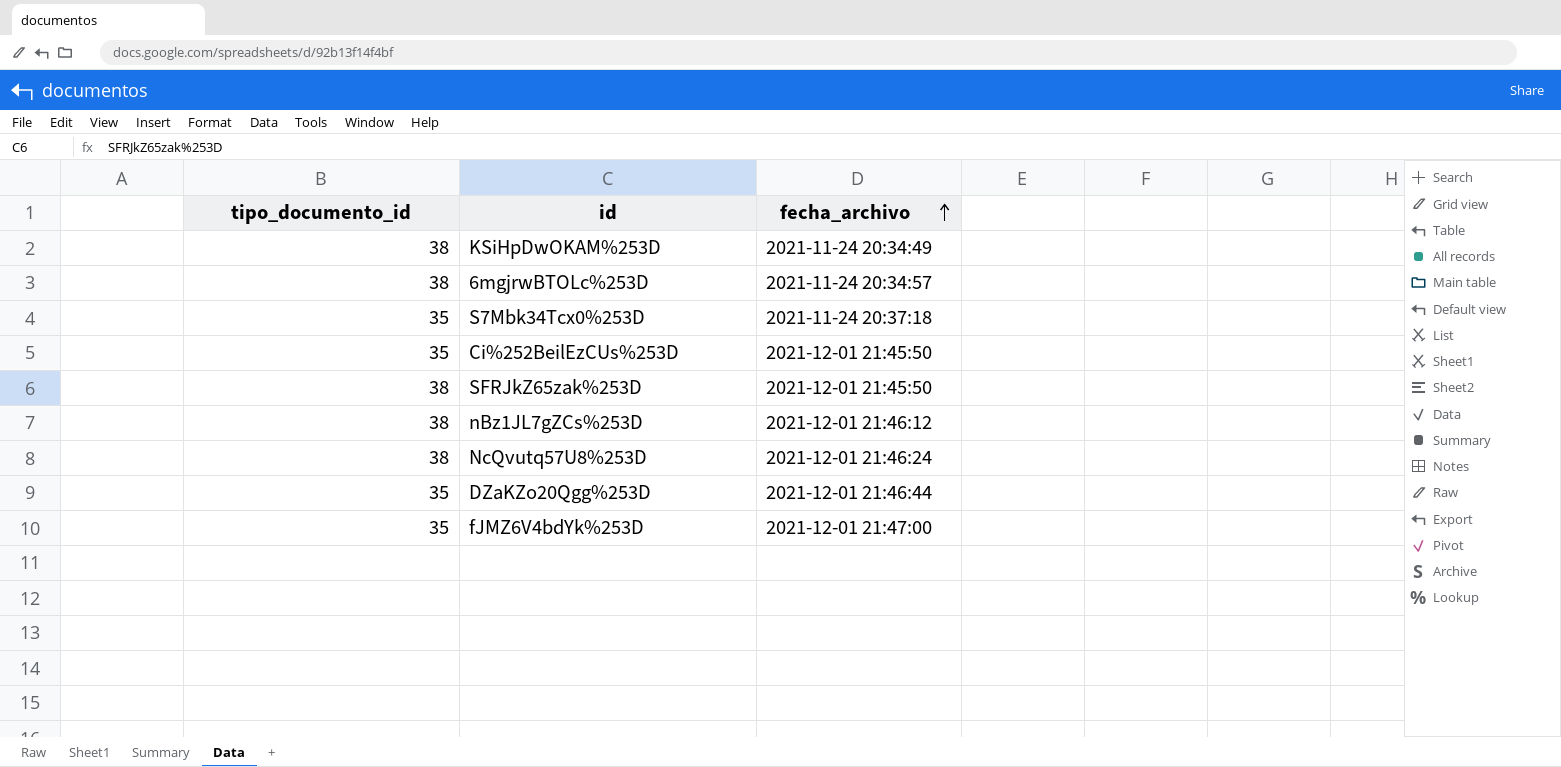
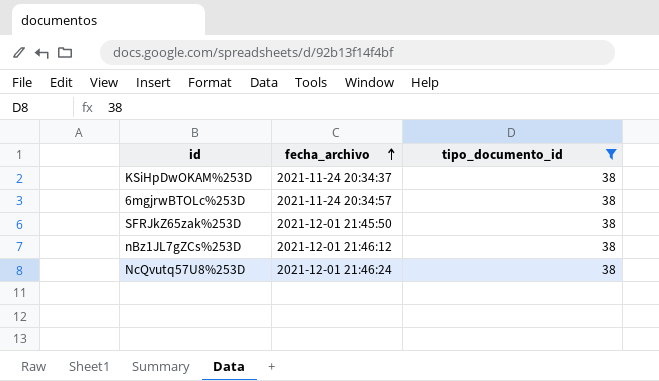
filter: none -> tipo_documento_id = 38
column tipo_documento_id | position: 1 -> 3
KSiHpDwOKAM%253D | fecha_archivo: 2021-11-24 20:34:49 -> 2021-11-24 20:34:37

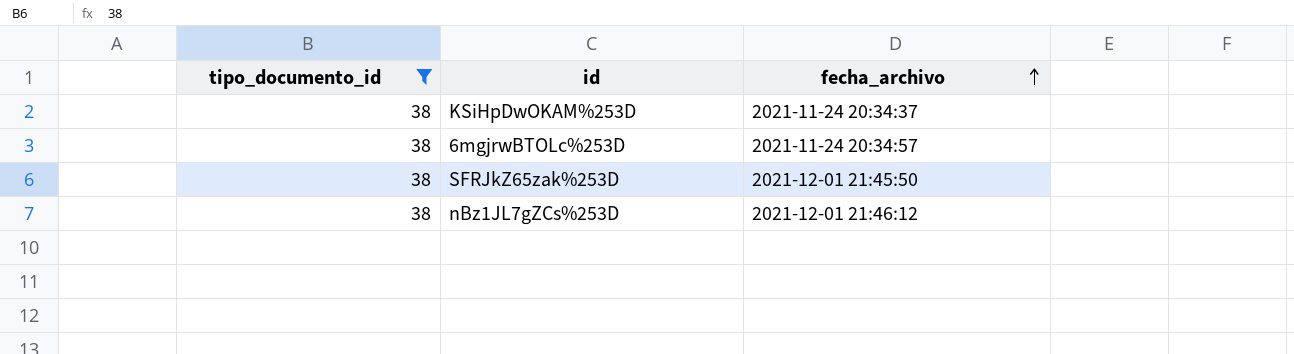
column tipo_documento_id | position: 3 -> 1
row NcQvutq57U8%253D: 2021-12-01 21:46:24 | 38 -> none

